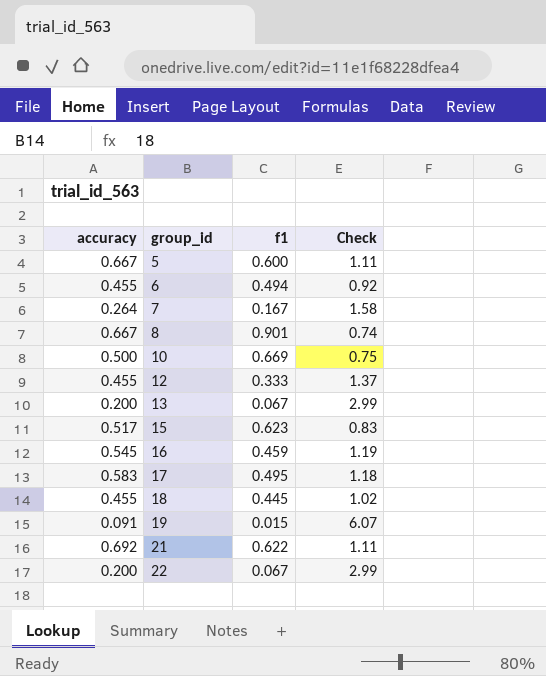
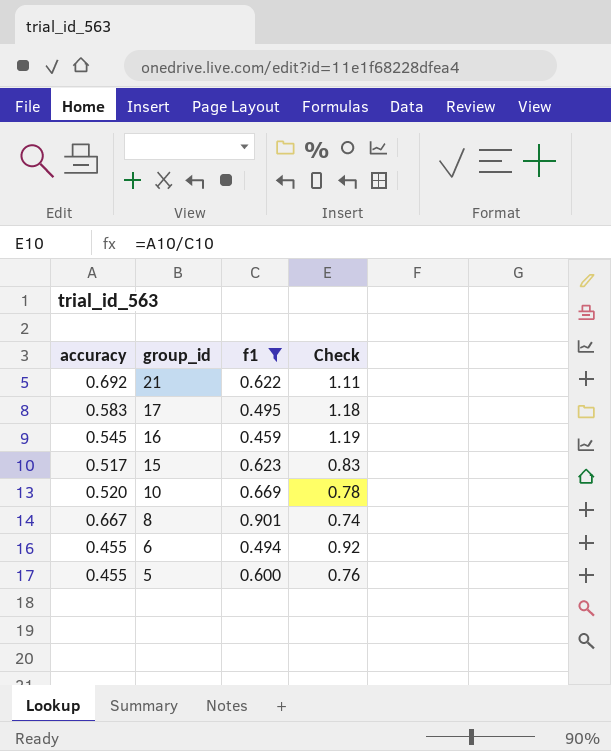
filter: none -> f1 >= 0.459
row order: group_id ascending -> group_id descending
10 | accuracy: 0.500 -> 0.520
10 | Check: 0.75 -> 0.78
5 | accuracy: 0.667 -> 0.455
5 | Check: 1.11 -> 0.76

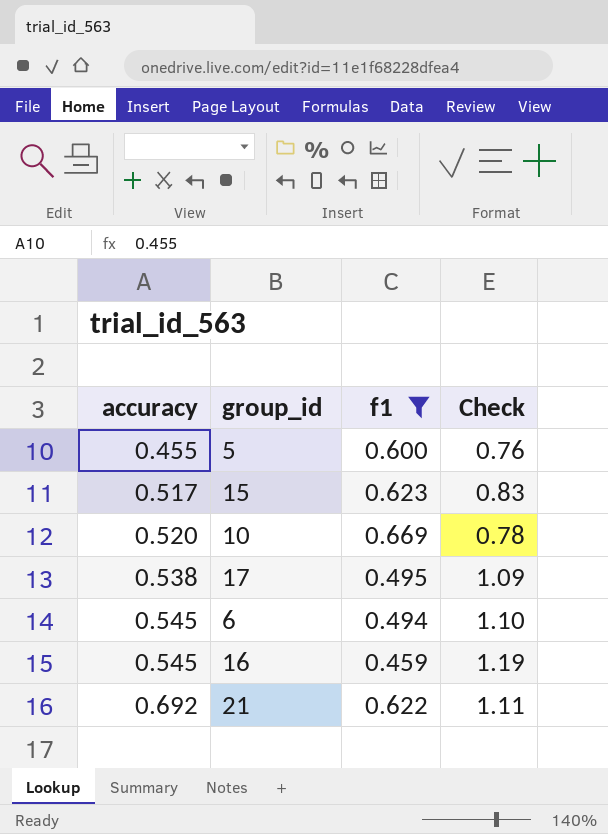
row order: group_id descending -> accuracy ascending
row 8: 0.667 | 0.901 | 0.74 -> none
17 | accuracy: 0.583 -> 0.538
17 | Check: 1.18 -> 1.09
6 | accuracy: 0.455 -> 0.545
6 | Check: 0.92 -> 1.10

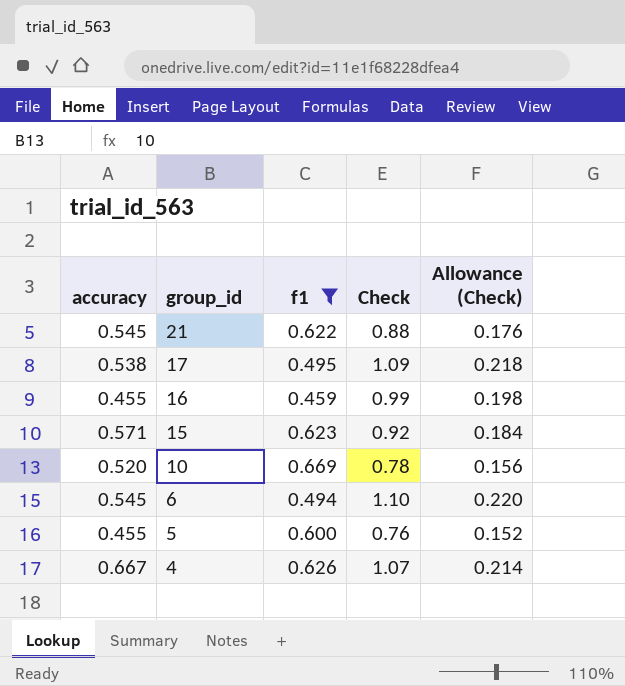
row order: accuracy ascending -> group_id descending
column Allowance (Check) | formula: none -> [Check] * 0.2
21 | accuracy: 0.692 -> 0.545
21 | Check: 1.11 -> 0.88
16 | accuracy: 0.545 -> 0.455
16 | Check: 1.19 -> 0.99
15 | accuracy: 0.517 -> 0.571
15 | Check: 0.83 -> 0.92
row 4: none -> 0.667 | 0.626 | 1.07 | 0.214

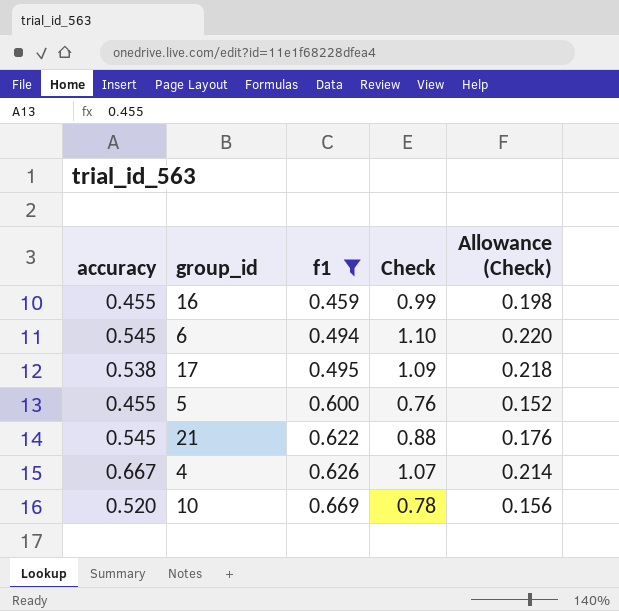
row order: group_id descending -> f1 ascending
row 15: 0.571 | 0.623 | 0.92 | 0.184 -> none

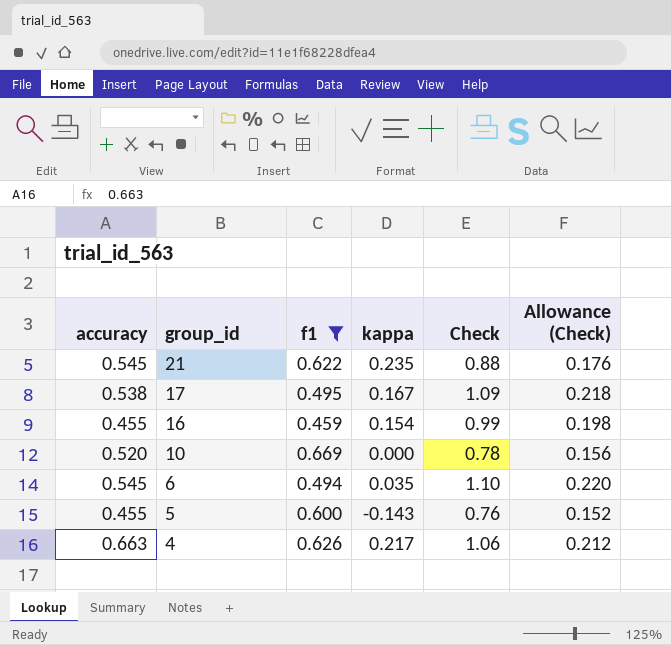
row order: f1 ascending -> group_id descending
column kappa | position: none -> 4
4 | accuracy: 0.667 -> 0.663
4 | Check: 1.07 -> 1.06
4 | Allowance (Check): 0.214 -> 0.212

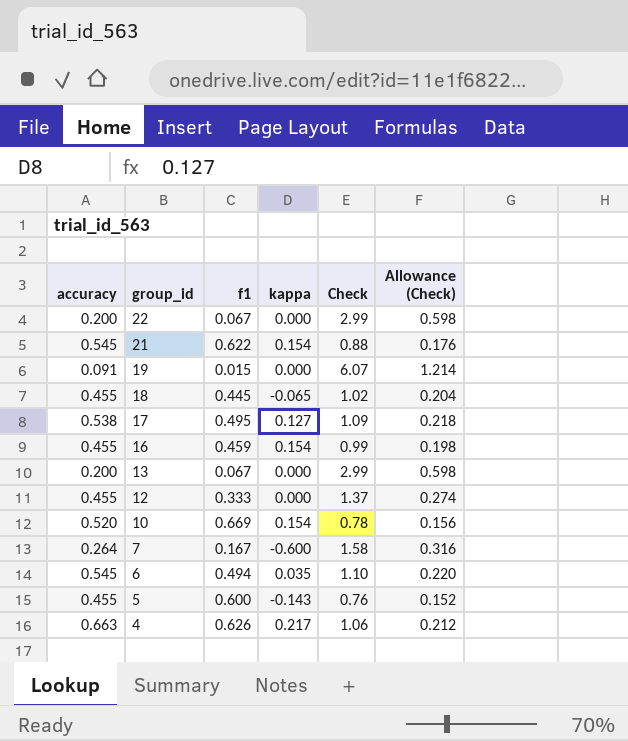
filter: f1 >= 0.459 -> none
21 | kappa: 0.235 -> 0.154
17 | kappa: 0.167 -> 0.127
10 | kappa: 0.000 -> 0.154

